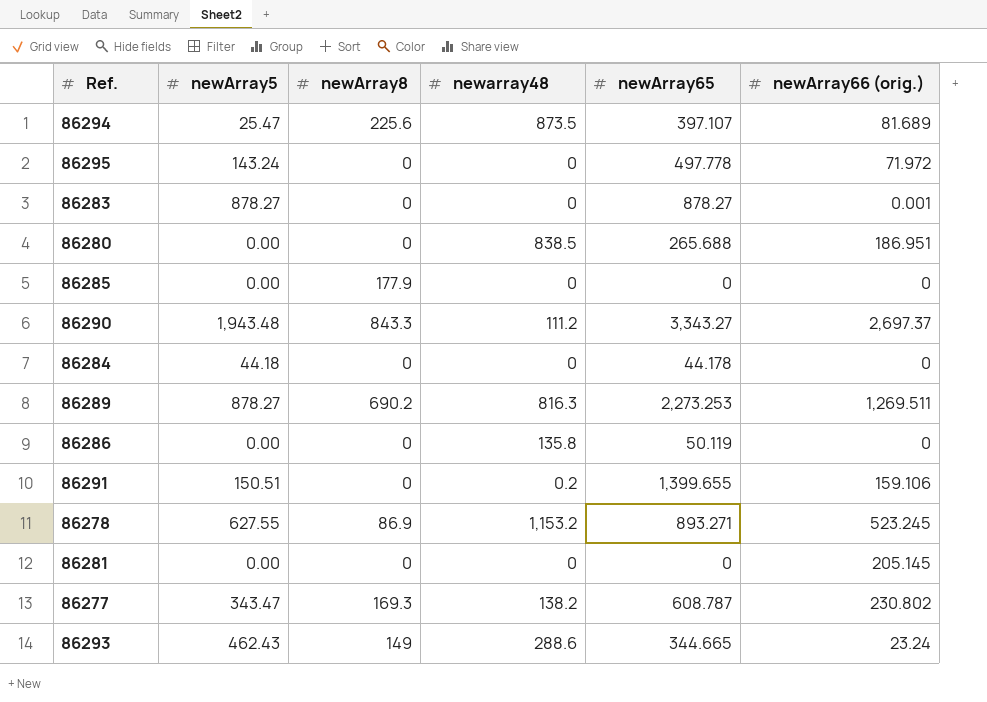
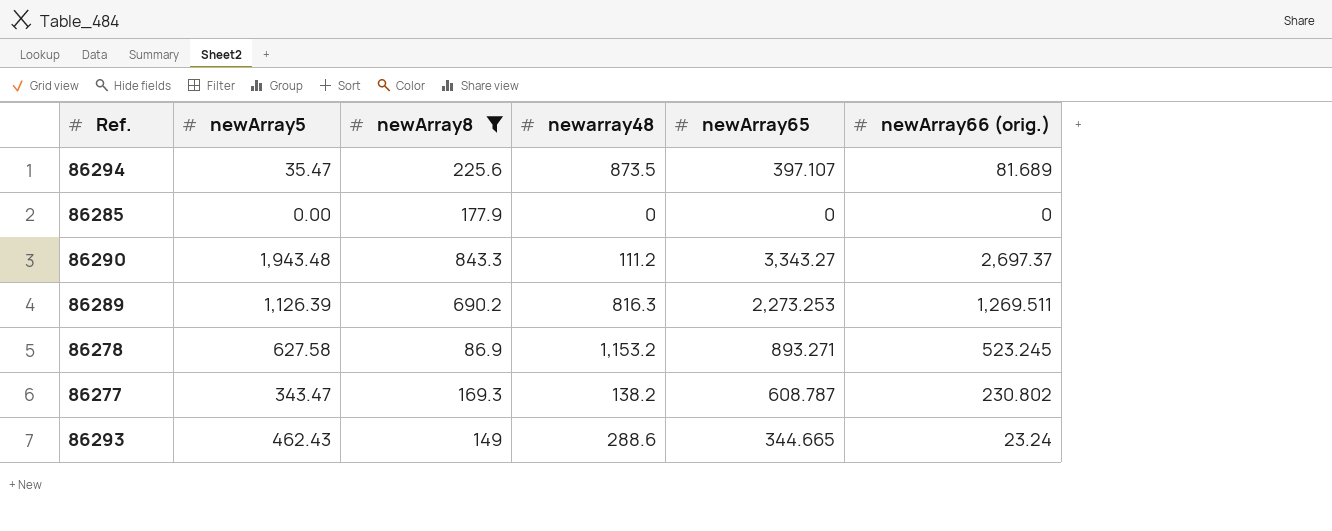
filter: none -> newArray8 != 0
86294 | newArray5: 25.47 -> 35.47
86289 | newArray5: 878.27 -> 1,126.39
86278 | newArray5: 627.55 -> 627.58

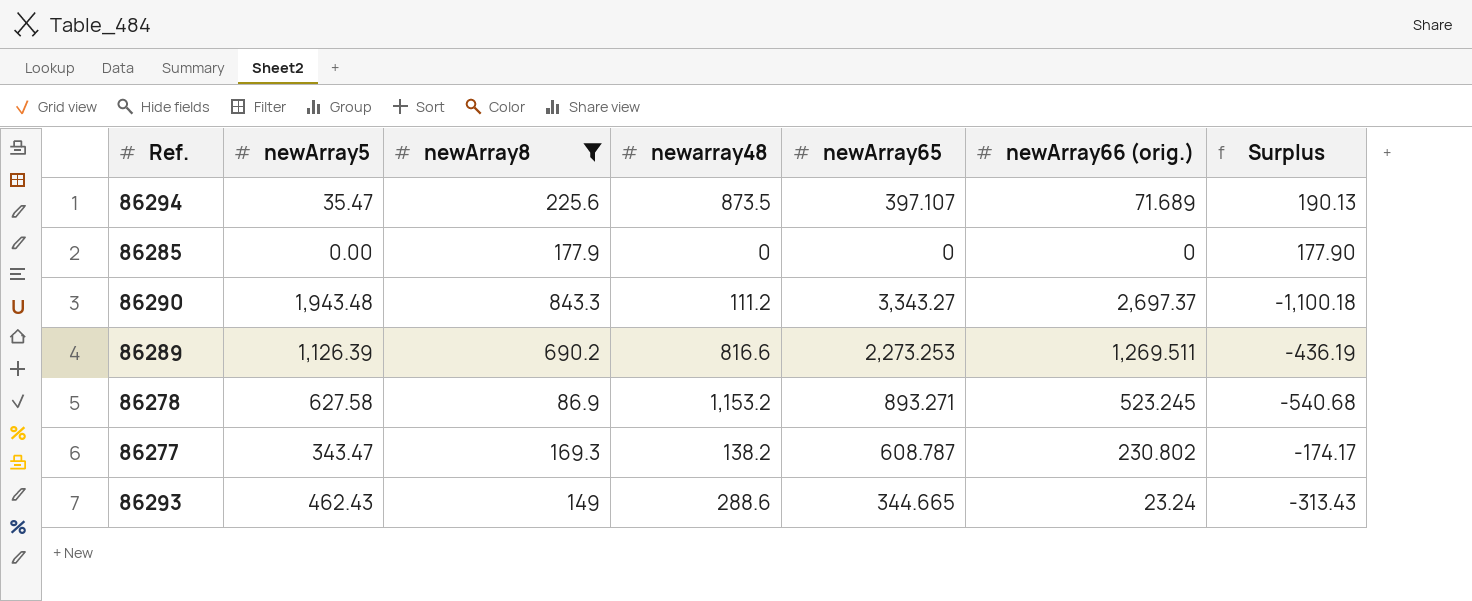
column Surplus | formula: none -> [newArray8] - [newArray5]
86294 | newArray66 (orig.): 81.689 -> 71.689
86289 | newarray48: 816.3 -> 816.6

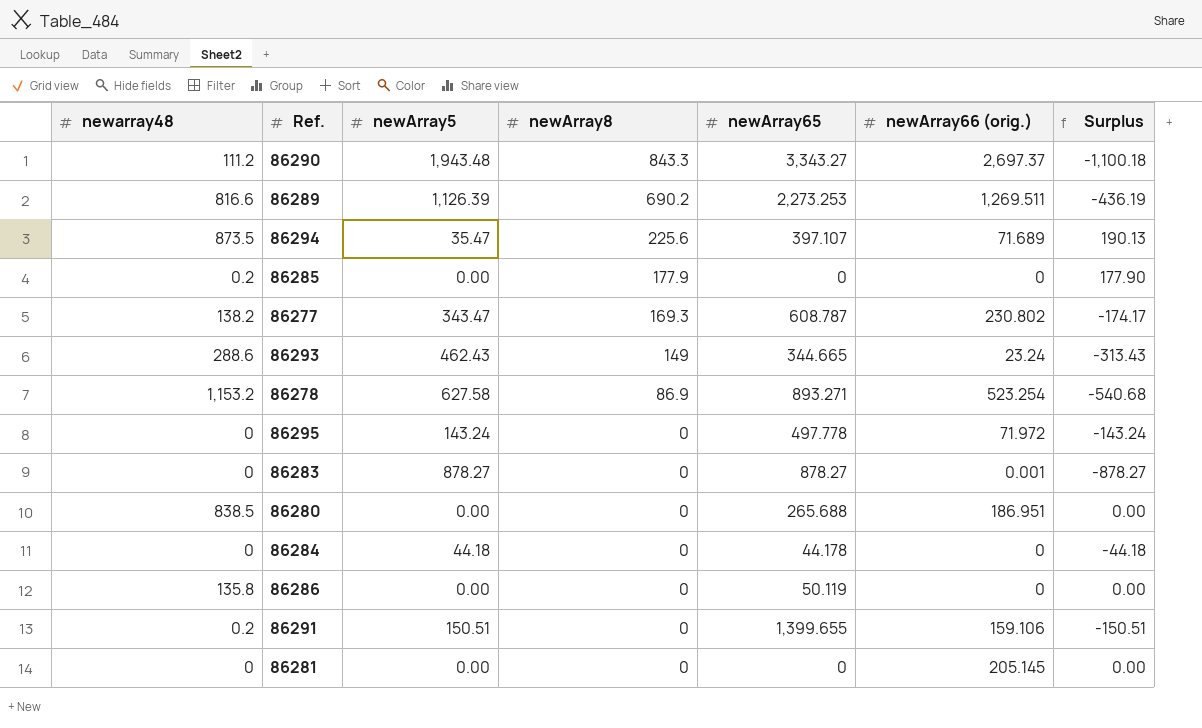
filter: newArray8 != 0 -> none
row order: none -> newArray8 descending
column newarray48 | position: 4 -> 1
86285 | newarray48: 0 -> 0.2
86278 | newArray66 (orig.): 523.245 -> 523.254

